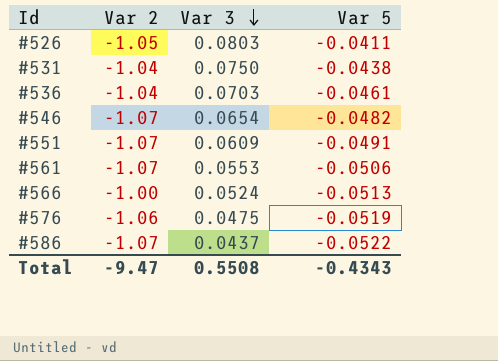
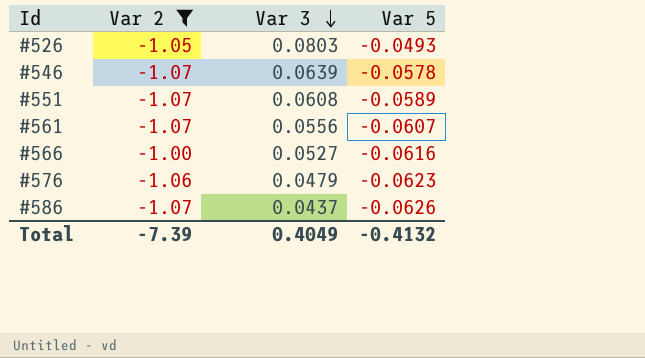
filter: none -> Var 2 != -1.04
#526 | Var 5: -0.0411 -> -0.0493
#546 | Var 3: 0.0654 -> 0.0639
#546 | Var 5: -0.0482 -> -0.0578
#551 | Var 3: 0.0609 -> 0.0608
#551 | Var 5: -0.0491 -> -0.0589
#561 | Var 3: 0.0553 -> 0.0556
#561 | Var 5: -0.0506 -> -0.0607
#566 | Var 3: 0.0524 -> 0.0527
#566 | Var 5: -0.0513 -> -0.0616
#576 | Var 3: 0.0475 -> 0.0479
#576 | Var 5: -0.0519 -> -0.0623
#586 | Var 5: -0.0522 -> -0.0626
Total | Var 2: -9.47 -> -7.39
Total | Var 3: 0.5508 -> 0.4049
Total | Var 5: -0.4343 -> -0.4132

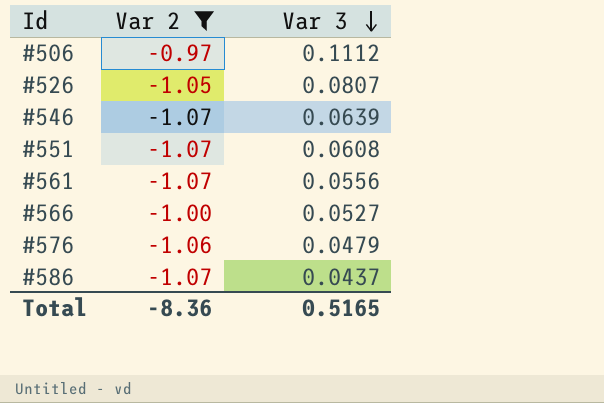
column Var 5 | position: 4 -> none
row #506: none -> -0.97 | 0.1112
#526 | Var 3: 0.0803 -> 0.0807
Total | Var 2: -7.39 -> -8.36
Total | Var 3: 0.4049 -> 0.5165

